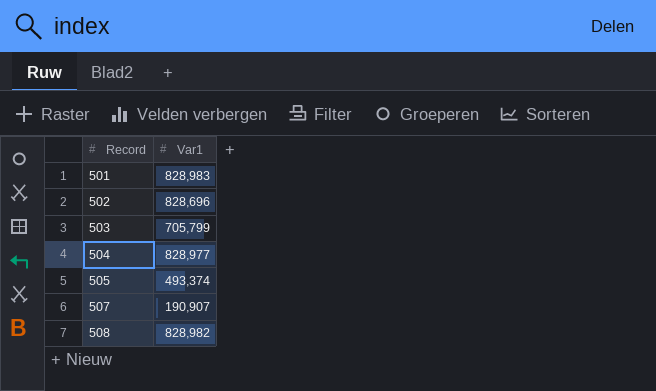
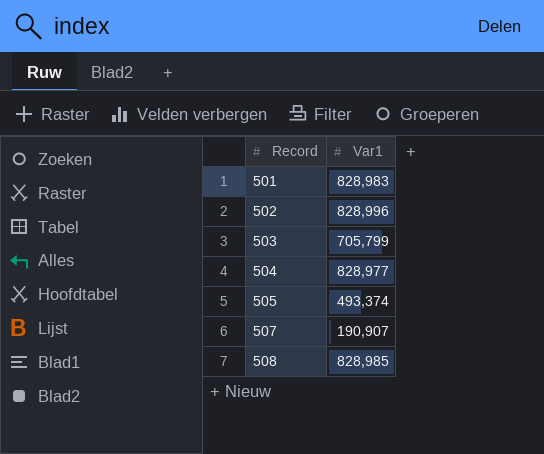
502 | Var1: 828,696 -> 828,996
508 | Var1: 828,982 -> 828,985

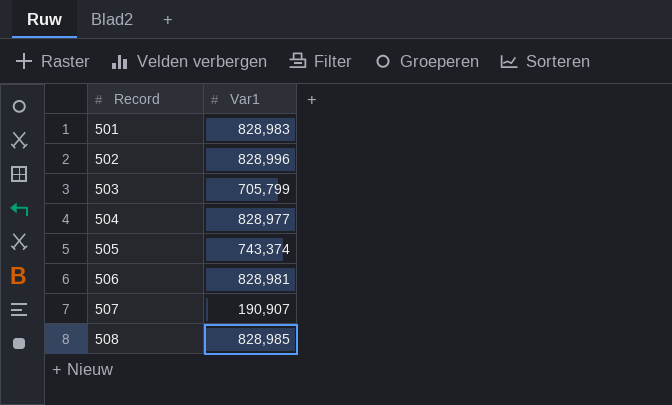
505 | Var1: 493,374 -> 743,374
row 506: none -> 828,981

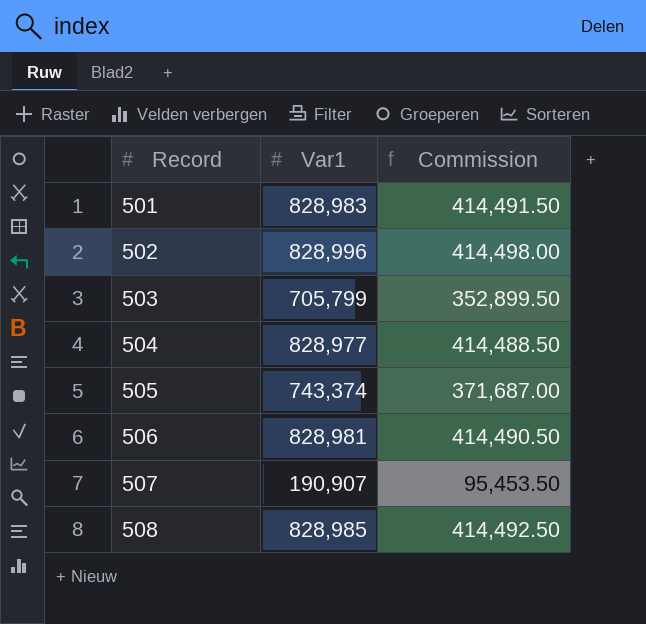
column Commission | formula: none -> [Var1] * 0.5

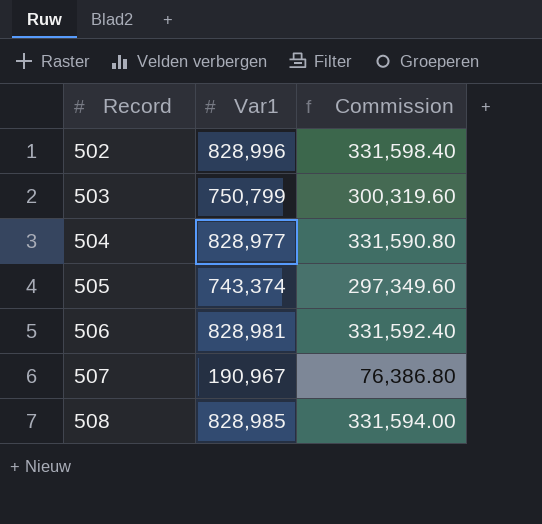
column Commission | formula: [Var1] * 0.5 -> [Var1] * 0.4
row 501: 828,983 | 414,491.50 -> none
503 | Var1: 705,799 -> 750,799
507 | Var1: 190,907 -> 190,967

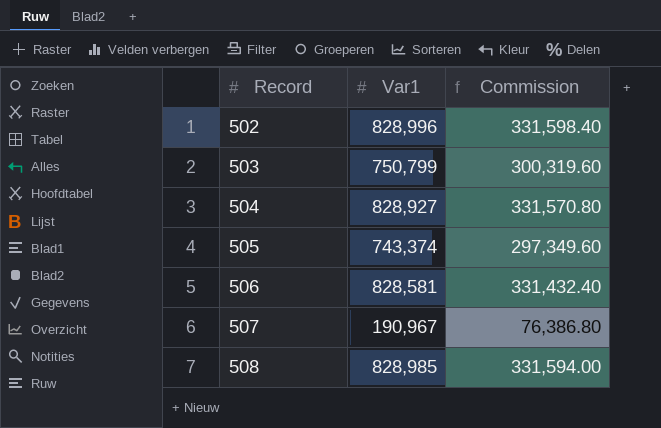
504 | Var1: 828,977 -> 828,927
504 | Commission: 331,590.80 -> 331,570.80
506 | Var1: 828,981 -> 828,581
506 | Commission: 331,592.40 -> 331,432.40

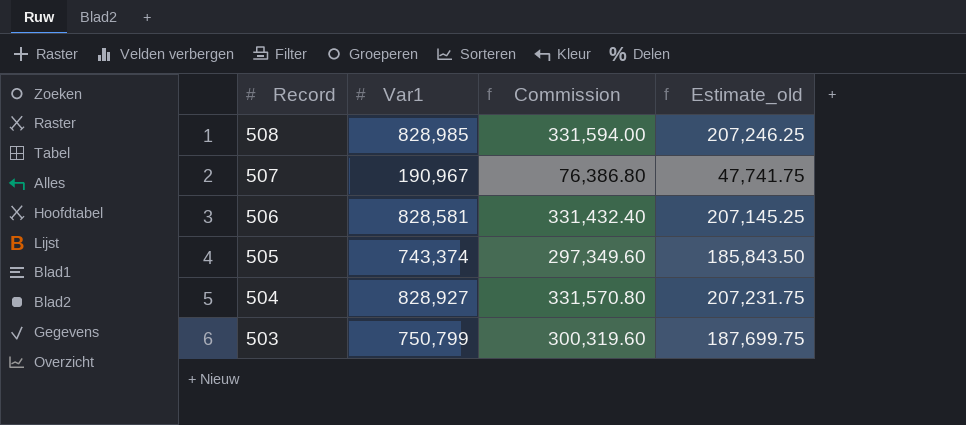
row order: Record ascending -> Record descending
column Estimate_old | formula: none -> [Var1] * 0.25
row 502: 828,996 | 331,598.40 -> none

